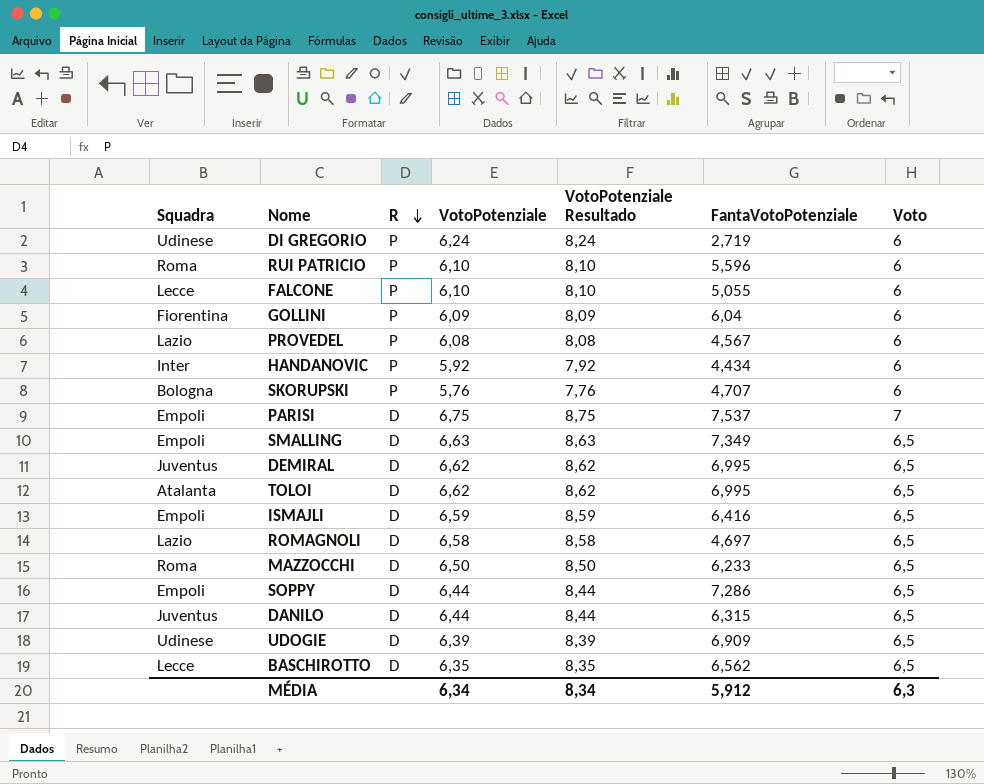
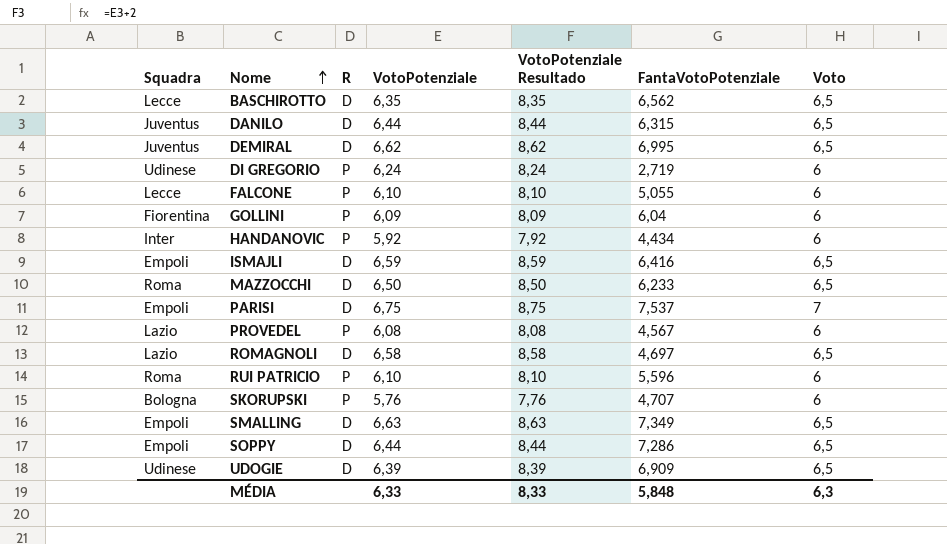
row order: R descending -> Nome ascending
row TOLOI: Atalanta | D | 6,62 | 8,62 | 6,995 | 6,5 -> none
MÉDIA | VotoPotenziale: 6,34 -> 6,33
MÉDIA | VotoPotenziale Resultado: 8,34 -> 8,33
MÉDIA | FantaVotoPotenziale: 5,912 -> 5,848

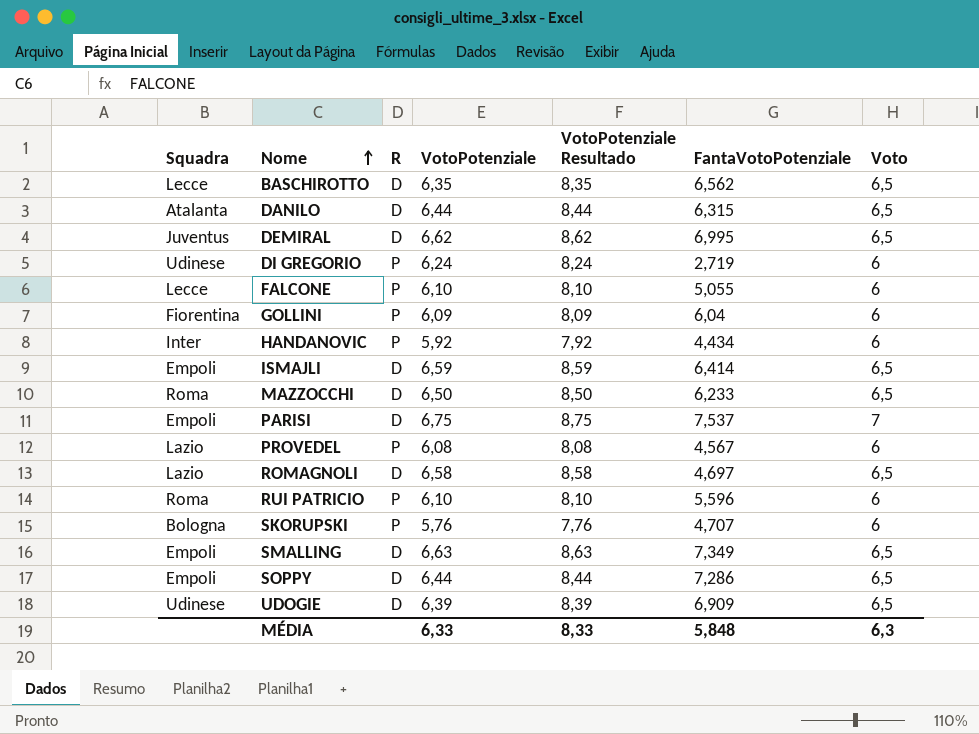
DANILO | Squadra: Juventus -> Atalanta
ISMAJLI | FantaVotoPotenziale: 6,416 -> 6,414

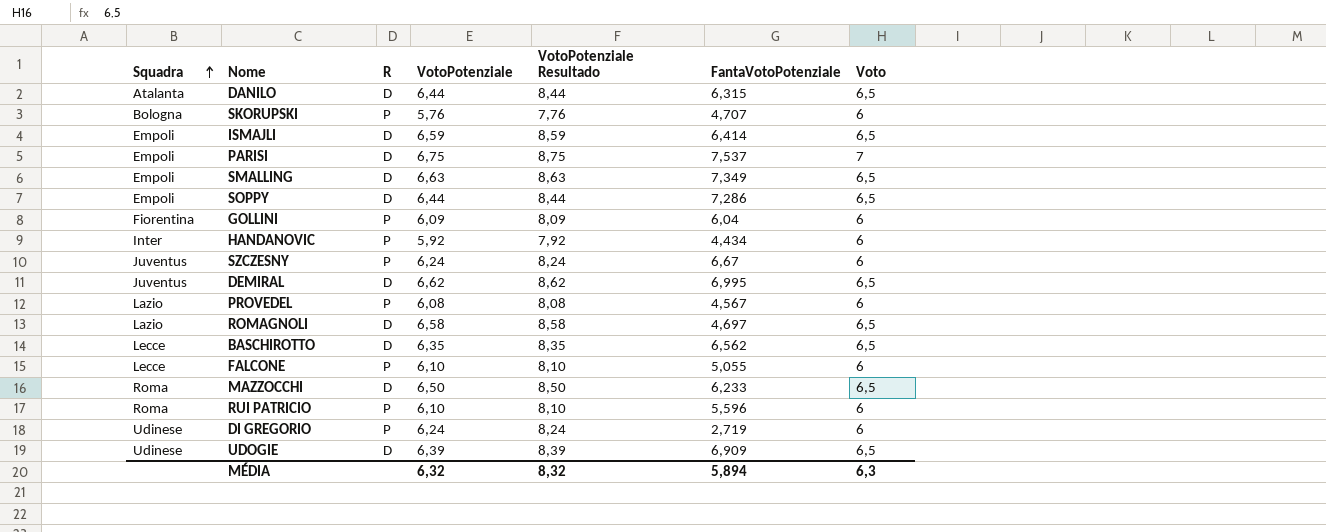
row order: Nome ascending -> Squadra ascending
row SZCZESNY: none -> Juventus | P | 6,24 | 8,24 | 6,67 | 6
MÉDIA | VotoPotenziale: 6,33 -> 6,32
MÉDIA | VotoPotenziale Resultado: 8,33 -> 8,32
MÉDIA | FantaVotoPotenziale: 5,848 -> 5,894

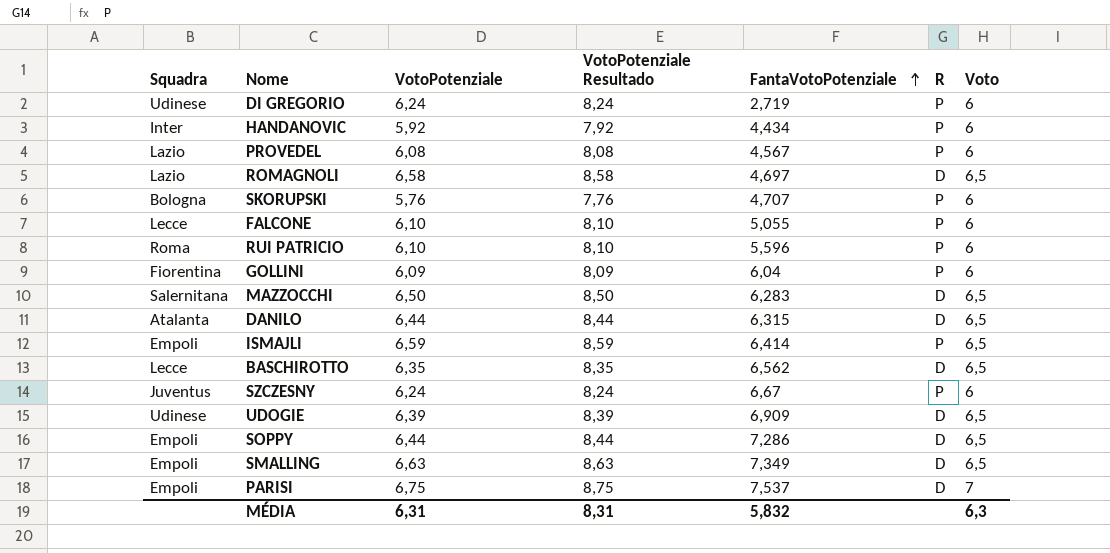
row order: Squadra ascending -> FantaVotoPotenziale ascending
column R | position: 3 -> 6
row DEMIRAL: Juventus | D | 6,62 | 8,62 | 6,995 | 6,5 -> none
MAZZOCCHI | Squadra: Roma -> Salernitana
MAZZOCCHI | FantaVotoPotenziale: 6,233 -> 6,283
ISMAJLI | R: D -> P
MÉDIA | VotoPotenziale: 6,32 -> 6,31
MÉDIA | VotoPotenziale Resultado: 8,32 -> 8,31
MÉDIA | FantaVotoPotenziale: 5,894 -> 5,832

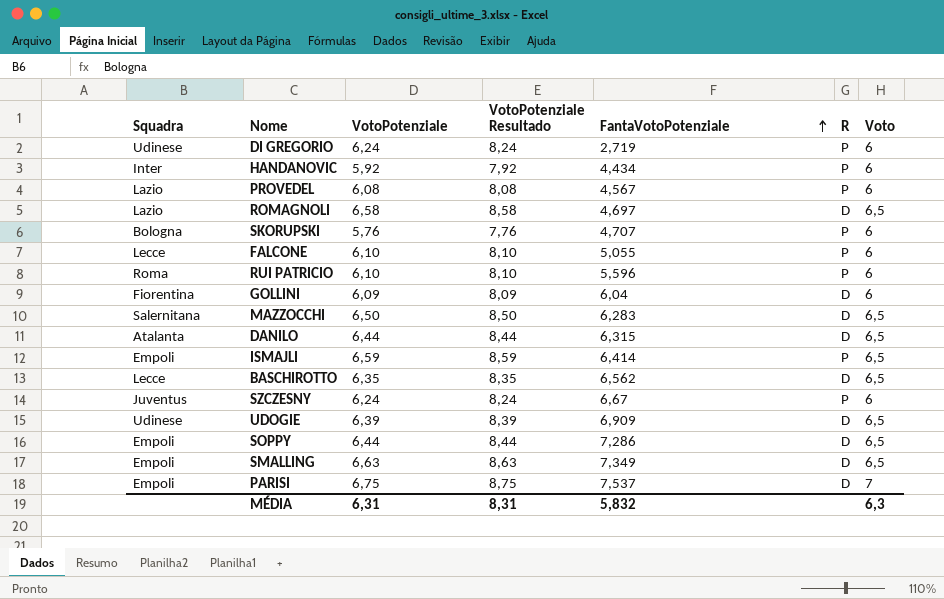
GOLLINI | R: P -> D

